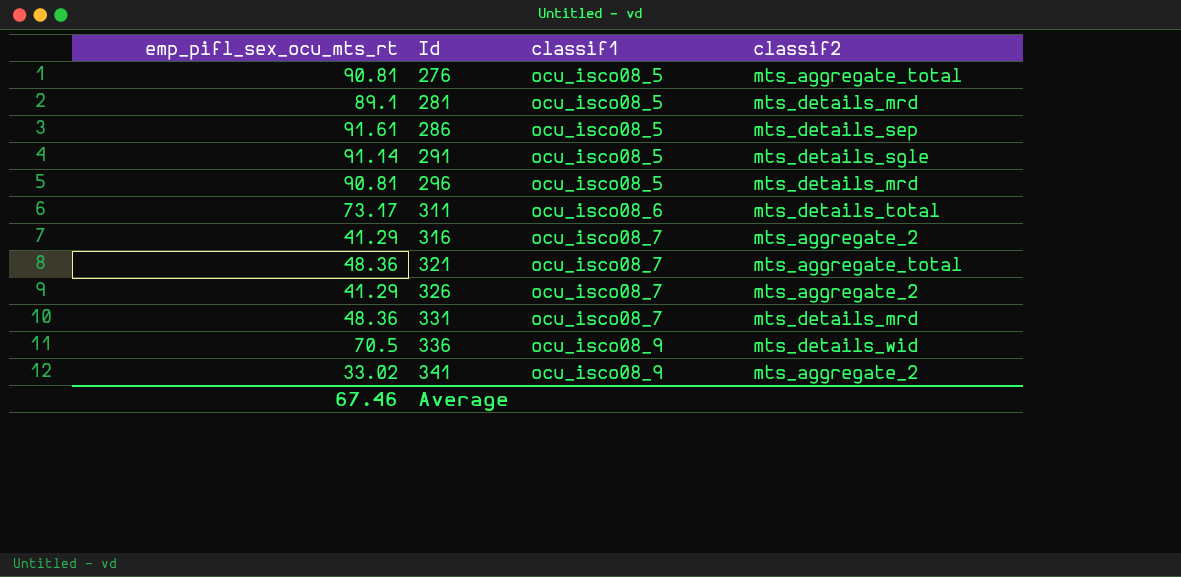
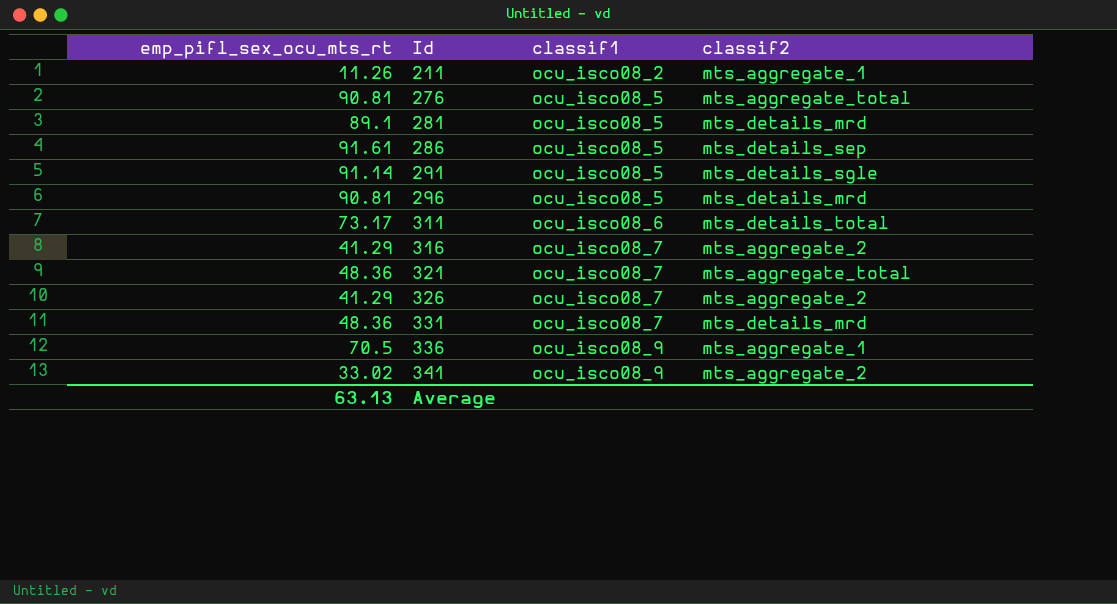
row 211: none -> 11.26 | ocu_isco08_2 | mts_aggregate_1
336 | classif2: mts_details_wid -> mts_aggregate_1
Average | emp_pifl_sex_ocu_mts_rt: 67.46 -> 63.13

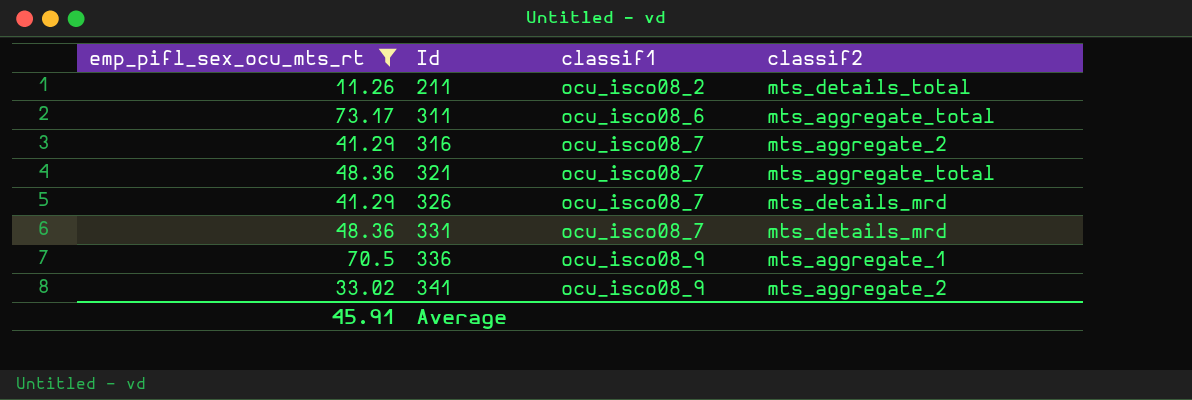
filter: none -> emp_pifl_sex_ocu_mts_rt <= 73.17
211 | classif2: mts_aggregate_1 -> mts_details_total
311 | classif2: mts_details_total -> mts_aggregate_total
326 | classif2: mts_aggregate_2 -> mts_details_mrd
Average | emp_pifl_sex_ocu_mts_rt: 63.13 -> 45.91

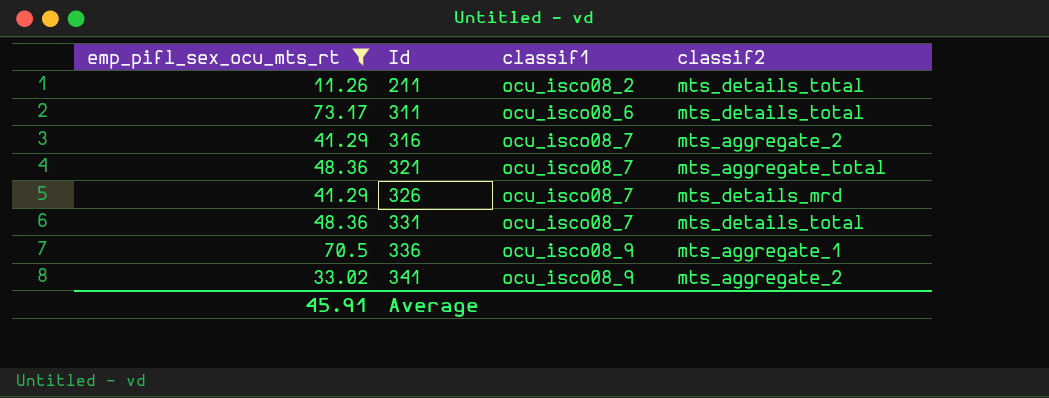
311 | classif2: mts_aggregate_total -> mts_details_total
331 | classif2: mts_details_mrd -> mts_details_total

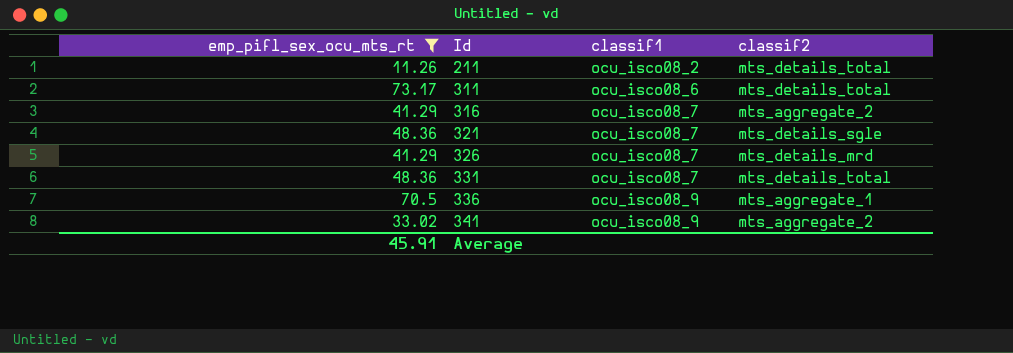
321 | classif2: mts_aggregate_total -> mts_details_sgle

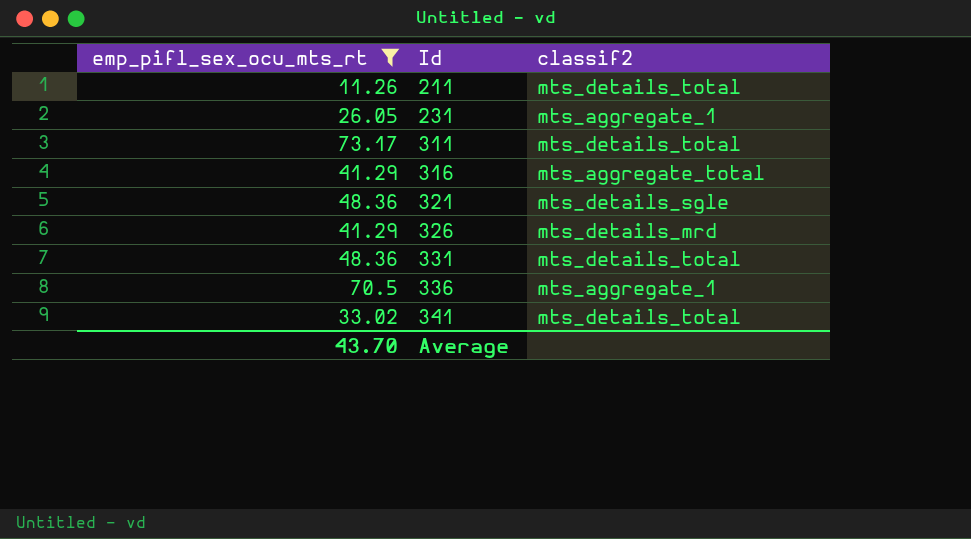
column classif1 | position: 3 -> none
row 231: none -> 26.05 | mts_aggregate_1
316 | classif2: mts_aggregate_2 -> mts_aggregate_total
341 | classif2: mts_aggregate_2 -> mts_details_total
Average | emp_pifl_sex_ocu_mts_rt: 45.91 -> 43.70

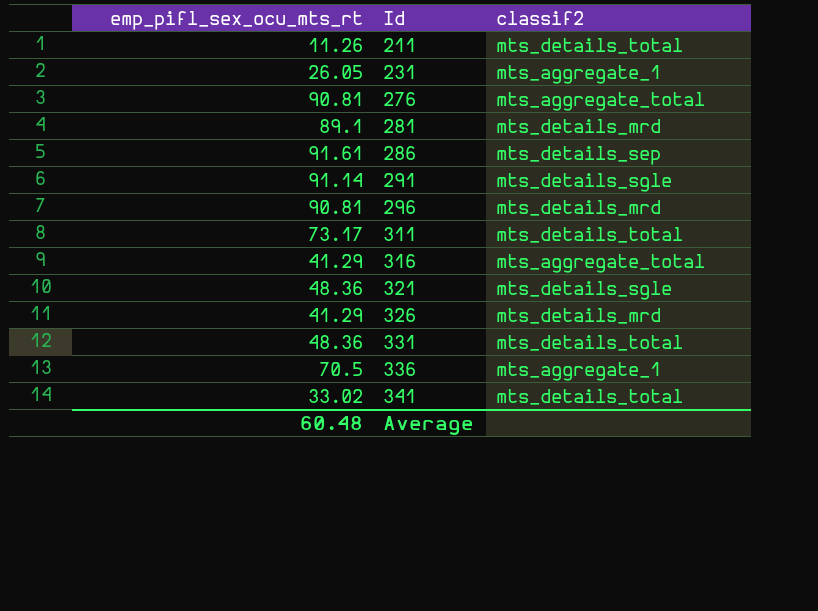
filter: emp_pifl_sex_ocu_mts_rt <= 73.17 -> none
Average | emp_pifl_sex_ocu_mts_rt: 43.70 -> 60.48

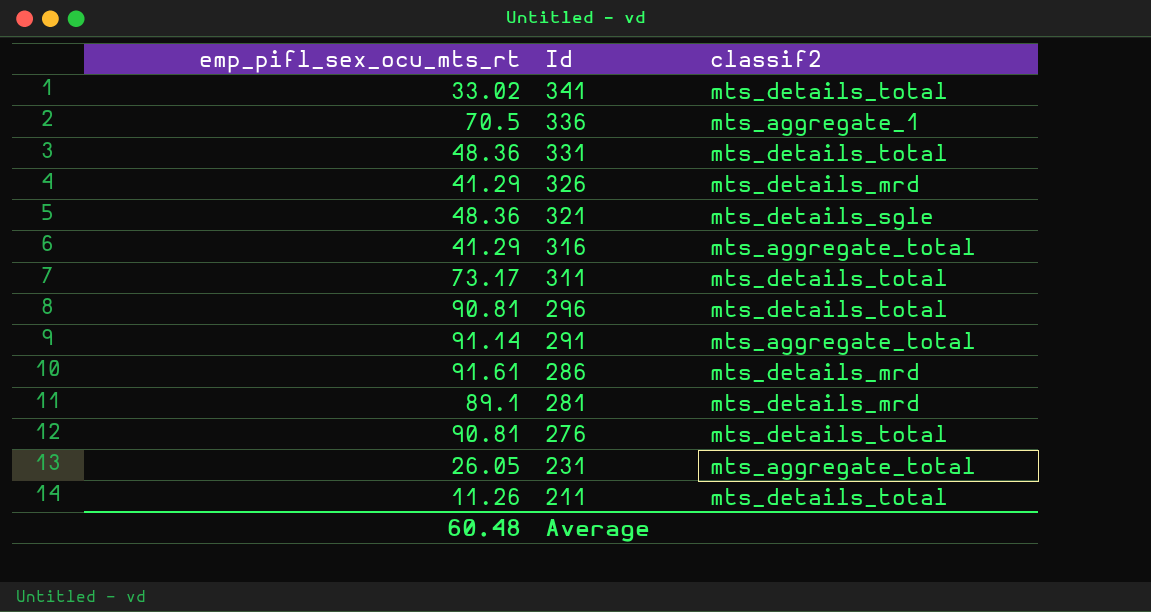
row order: Id ascending -> Id descending
296 | classif2: mts_details_mrd -> mts_details_total
291 | classif2: mts_details_sgle -> mts_aggregate_total
286 | classif2: mts_details_sep -> mts_details_mrd
276 | classif2: mts_aggregate_total -> mts_details_total
231 | classif2: mts_aggregate_1 -> mts_aggregate_total

